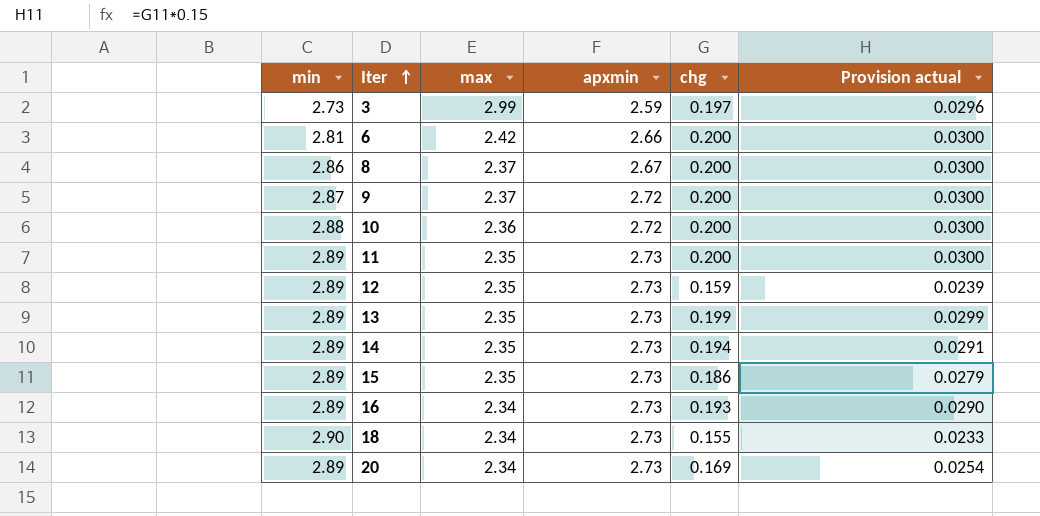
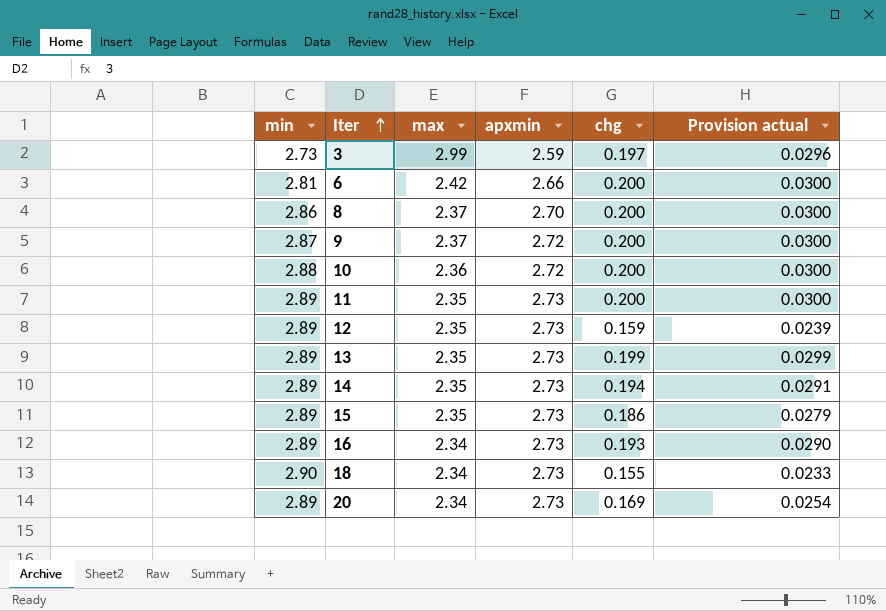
8 | apxmin: 2.67 -> 2.70

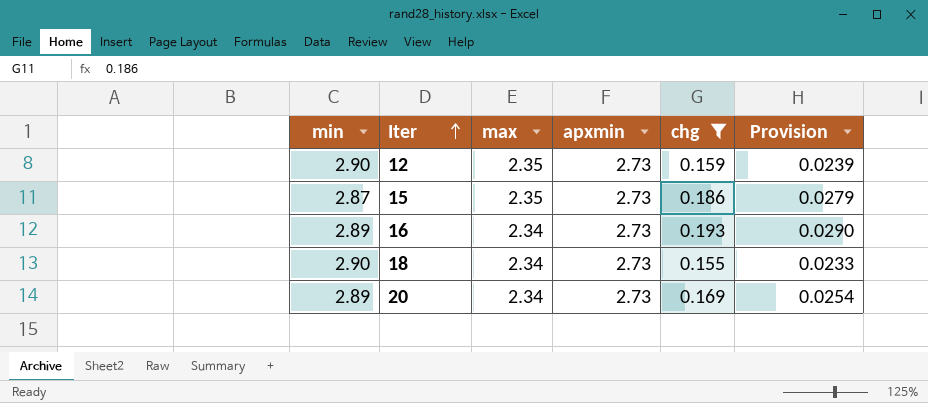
filter: none -> chg <= 0.193
column name: Provision actual -> Provision
12 | min: 2.89 -> 2.90
15 | min: 2.89 -> 2.87

